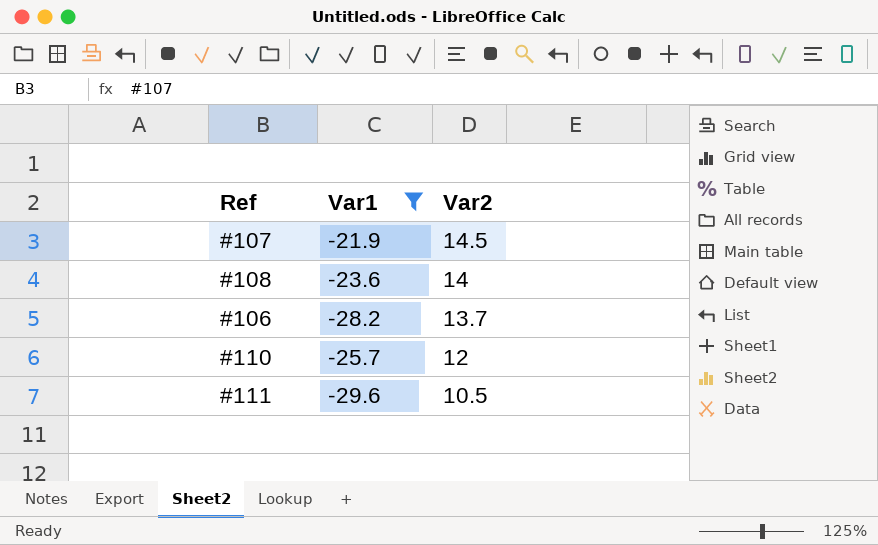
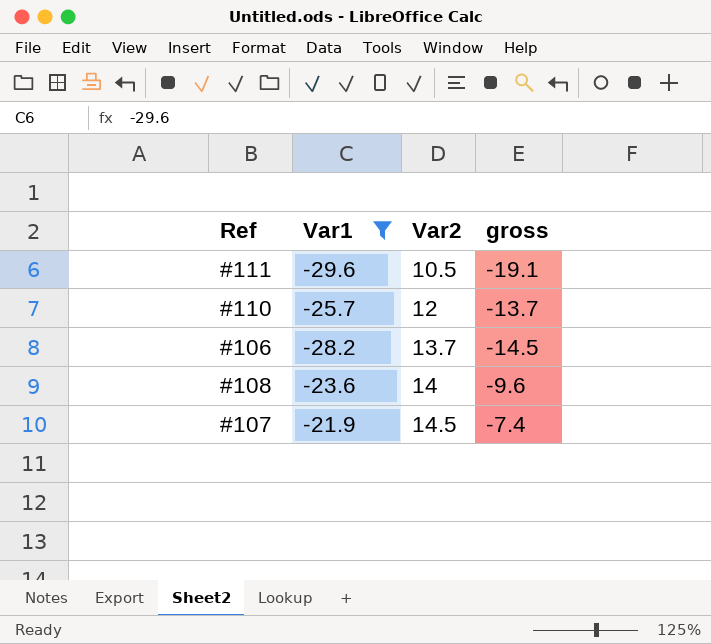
row order: Var2 descending -> Var2 ascending
column gross | formula: none -> [Var1] + [Var2]

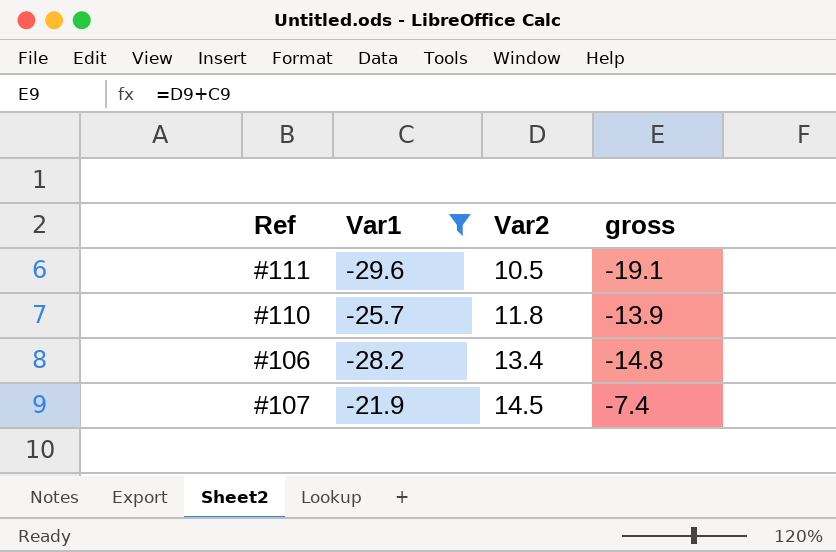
row #108: -23.6 | 14 | -9.6 -> none
#110 | Var2: 12 -> 11.8
#110 | gross: -13.7 -> -13.9
#106 | Var2: 13.7 -> 13.4
#106 | gross: -14.5 -> -14.8

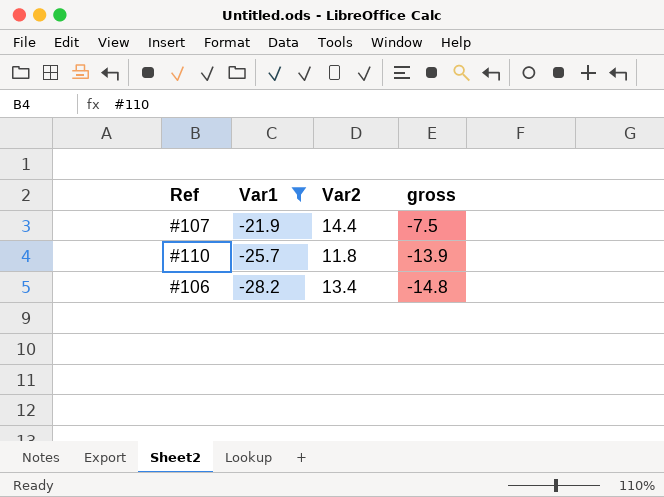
row order: Var2 ascending -> Var1 descending
row #111: -29.6 | 10.5 | -19.1 -> none
#107 | Var2: 14.5 -> 14.4
#107 | gross: -7.4 -> -7.5

